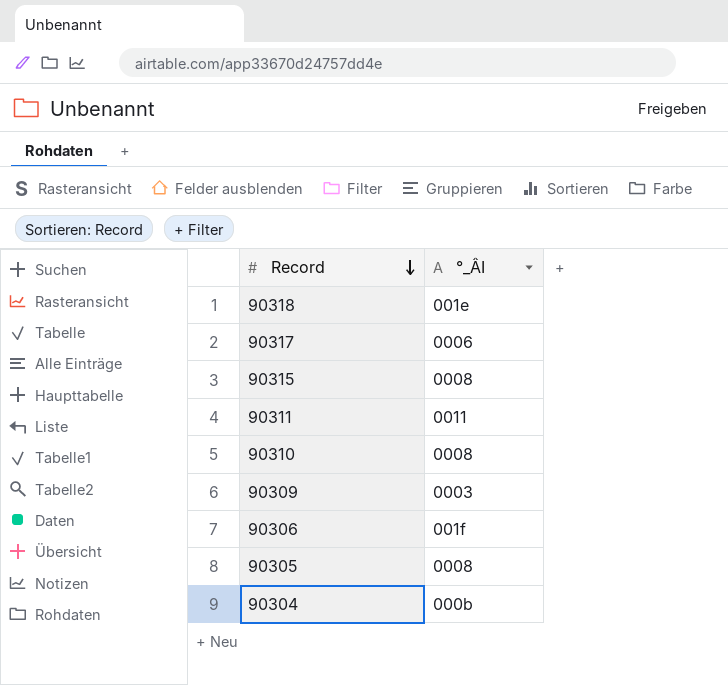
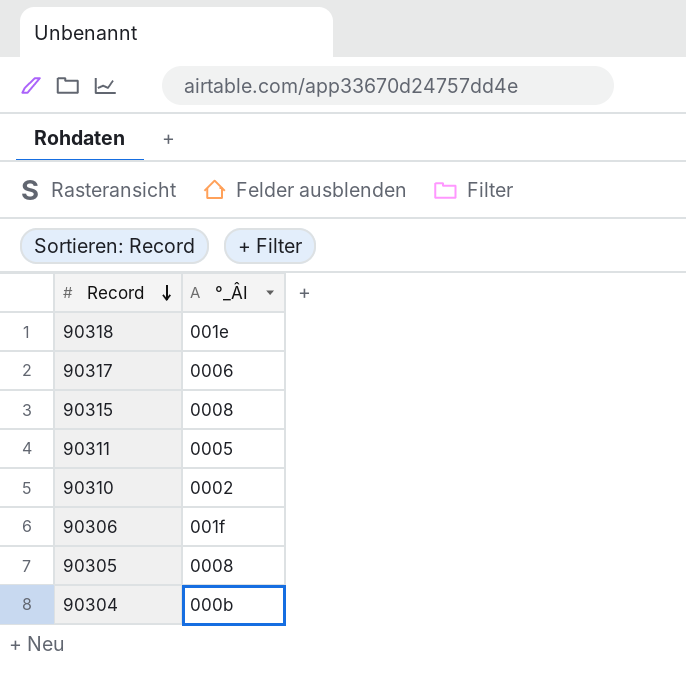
row 90309: 0003 -> none
90311 | °_ÂI: 0011 -> 0005
90310 | °_ÂI: 0008 -> 0002

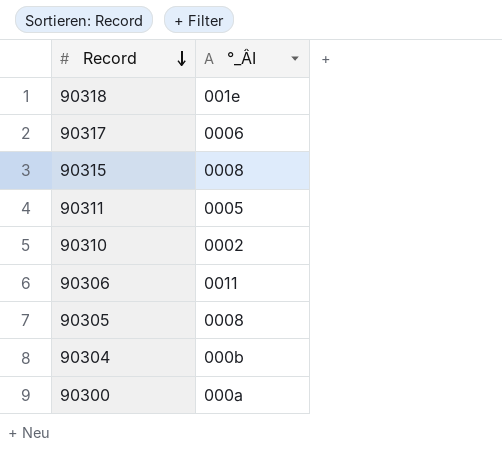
90306 | °_ÂI: 001f -> 0011
row 90300: none -> 000a

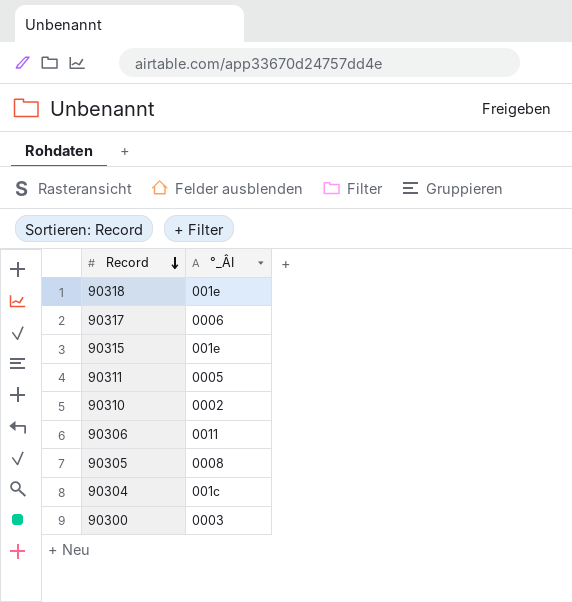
90315 | °_ÂI: 0008 -> 001e
90304 | °_ÂI: 000b -> 001c
90300 | °_ÂI: 000a -> 0003

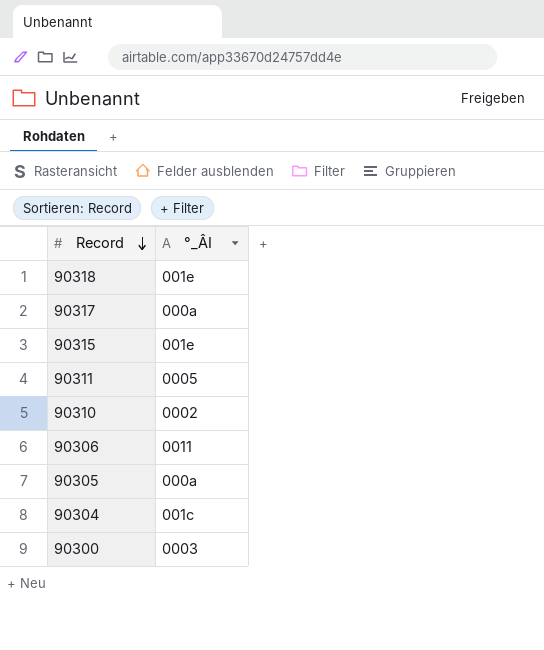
90317 | °_ÂI: 0006 -> 000a
90305 | °_ÂI: 0008 -> 000a

